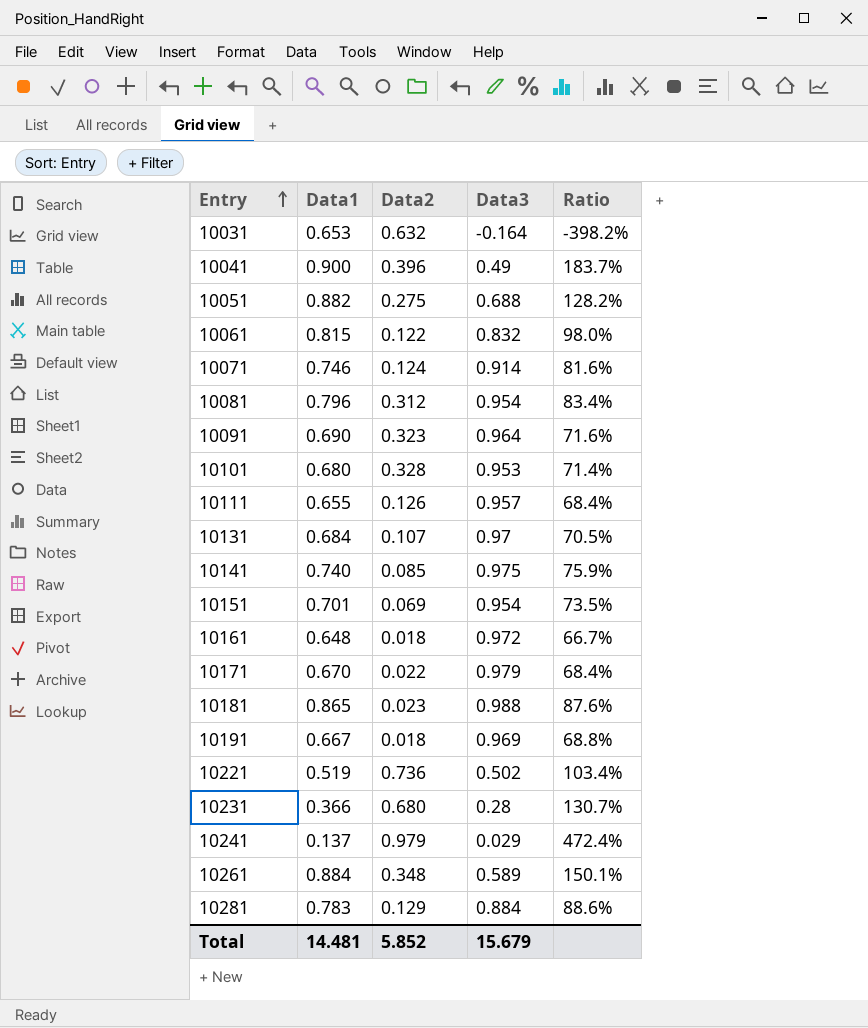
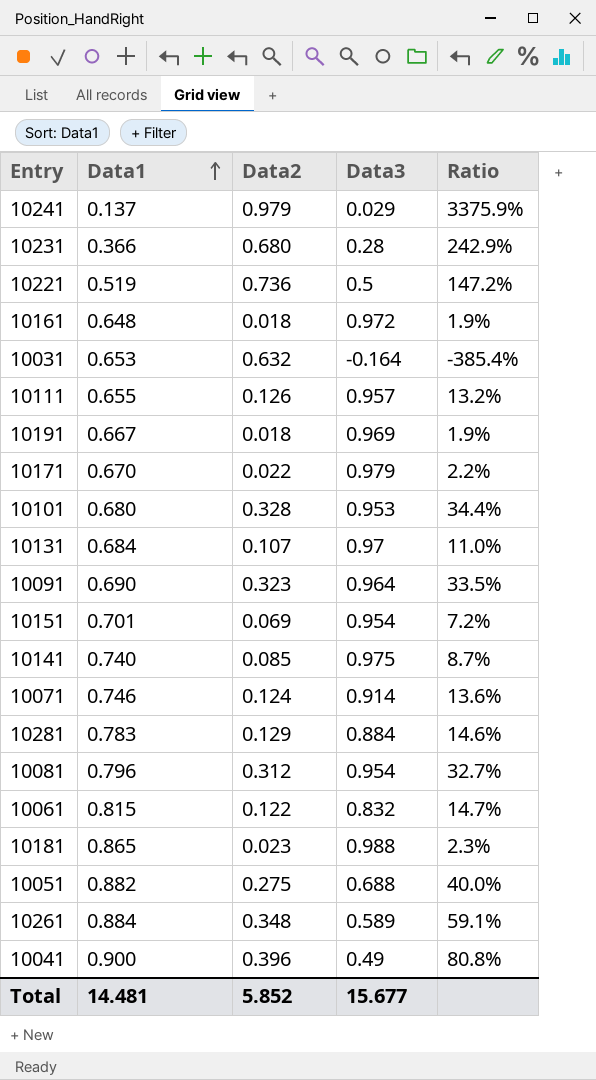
row order: Entry ascending -> Data1 ascending
column Ratio | formula: [Data1] / [Data3] -> [Data2] / [Data3]
10221 | Data3: 0.502 -> 0.5
Total | Data3: 15.679 -> 15.677

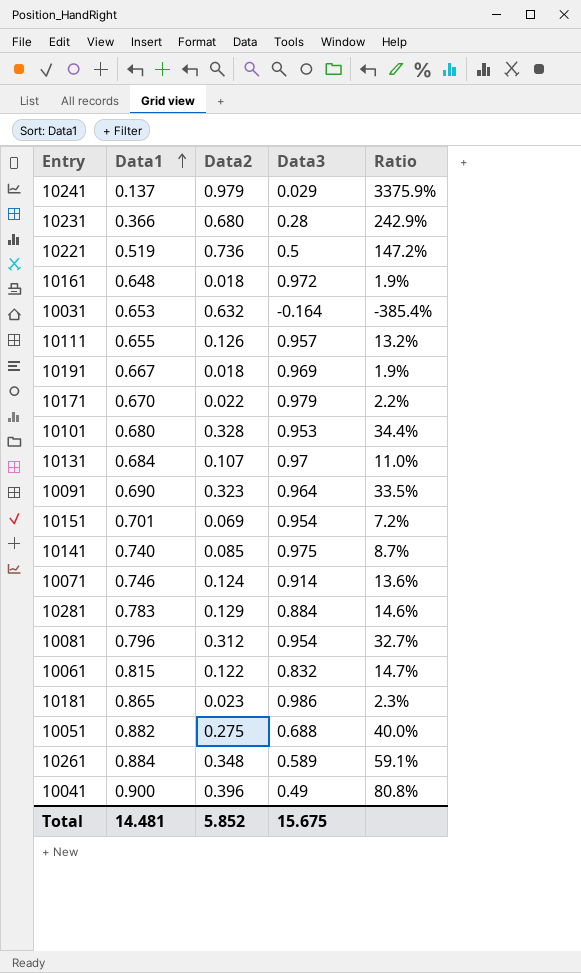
10181 | Data3: 0.988 -> 0.986
Total | Data3: 15.677 -> 15.675

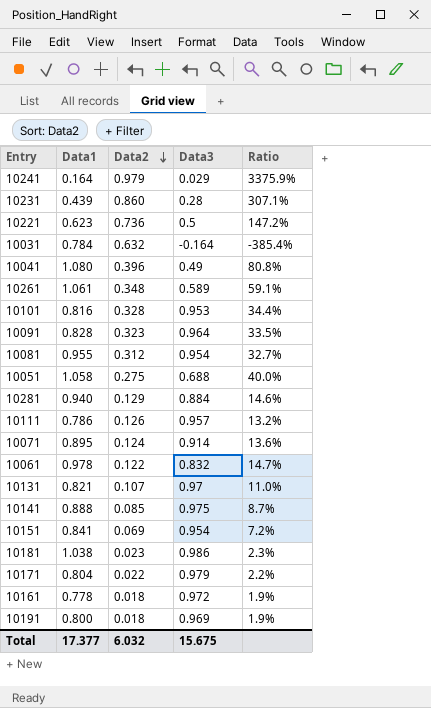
row order: Data1 ascending -> Data2 descending
10241 | Data1: 0.137 -> 0.164
10231 | Data1: 0.366 -> 0.439
10231 | Data2: 0.680 -> 0.860
10231 | Ratio: 242.9% -> 307.1%
10221 | Data1: 0.519 -> 0.623
10031 | Data1: 0.653 -> 0.784
10041 | Data1: 0.900 -> 1.080
10261 | Data1: 0.884 -> 1.061
10101 | Data1: 0.680 -> 0.816
10091 | Data1: 0.690 -> 0.828
10081 | Data1: 0.796 -> 0.955
10051 | Data1: 0.882 -> 1.058
10281 | Data1: 0.783 -> 0.940
10111 | Data1: 0.655 -> 0.786
10071 | Data1: 0.746 -> 0.895
10061 | Data1: 0.815 -> 0.978
10131 | Data1: 0.684 -> 0.821
10141 | Data1: 0.740 -> 0.888
10151 | Data1: 0.701 -> 0.841
10181 | Data1: 0.865 -> 1.038
10171 | Data1: 0.670 -> 0.804
10161 | Data1: 0.648 -> 0.778
10191 | Data1: 0.667 -> 0.800
Total | Data1: 14.481 -> 17.377
Total | Data2: 5.852 -> 6.032

